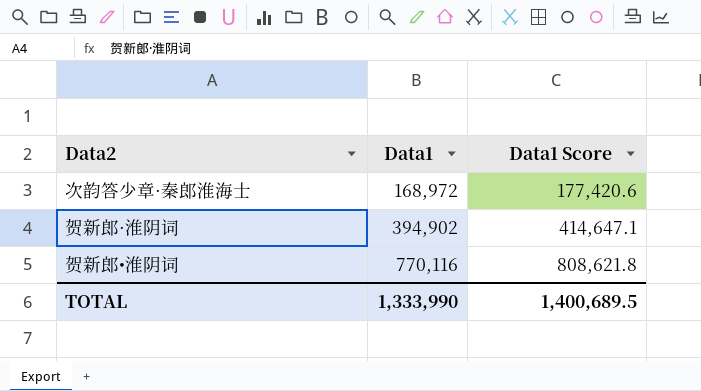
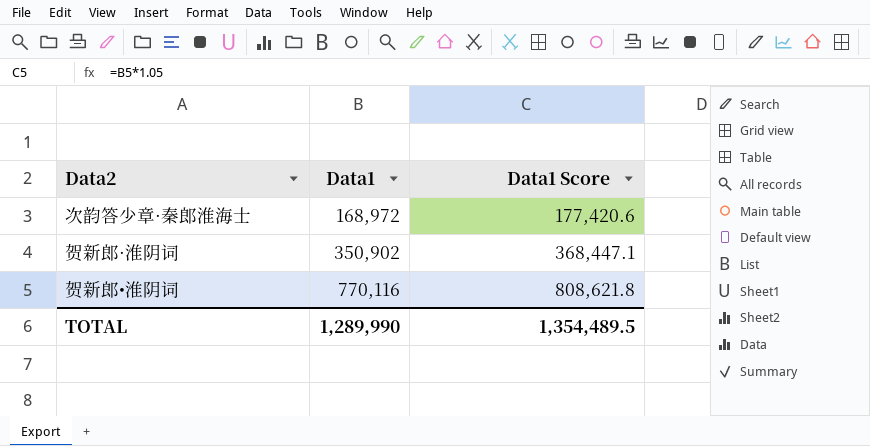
贺新郎·淮阴词 | Data1: 394,902 -> 350,902
贺新郎·淮阴词 | Data1 Score: 414,647.1 -> 368,447.1
TOTAL | Data1: 1,333,990 -> 1,289,990
TOTAL | Data1 Score: 1,400,689.5 -> 1,354,489.5

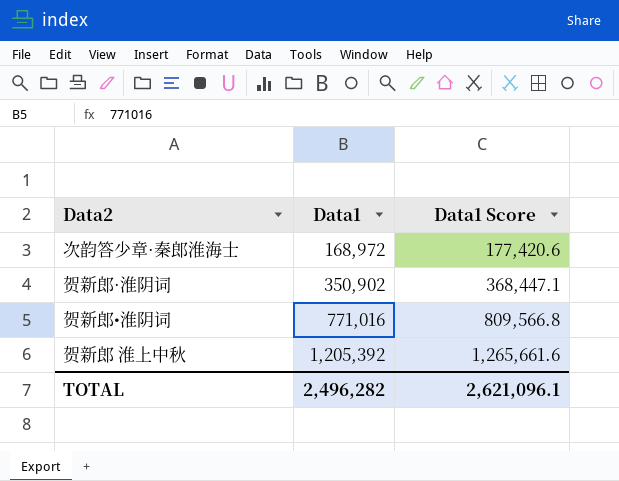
贺新郎•淮阴词 | Data1: 770,116 -> 771,016
贺新郎•淮阴词 | Data1 Score: 808,621.8 -> 809,566.8
row 贺新郎 淮上中秋: none -> 1,205,392 | 1,265,661.6
TOTAL | Data1: 1,289,990 -> 2,496,282
TOTAL | Data1 Score: 1,354,489.5 -> 2,621,096.1

